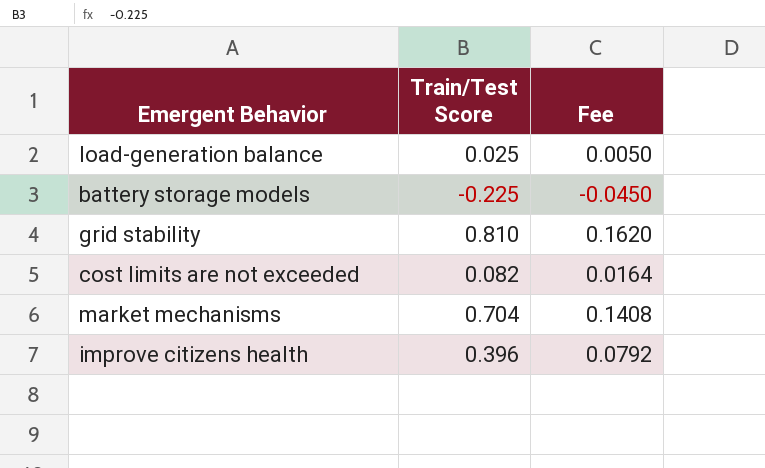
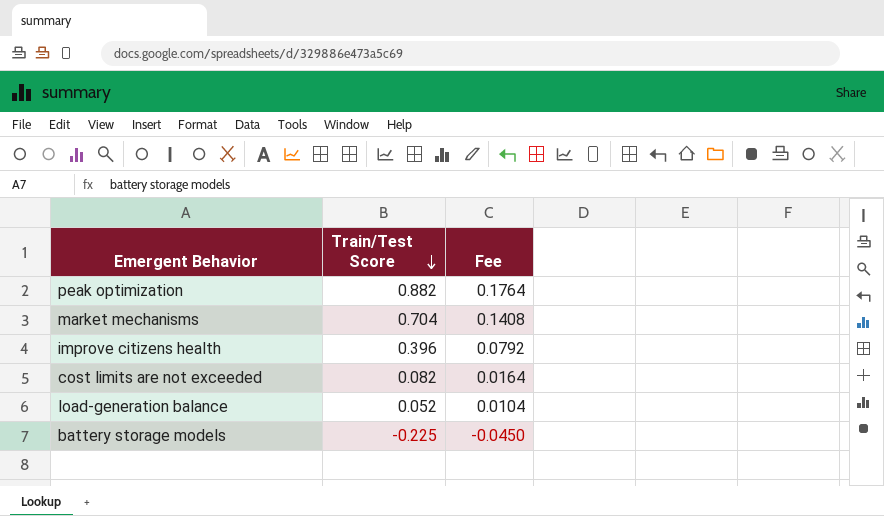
row order: none -> Train/Test Score descending
row grid stability: 0.810 | 0.1620 -> none
row peak optimization: none -> 0.882 | 0.1764
load-generation balance | Train/Test Score: 0.025 -> 0.052
load-generation balance | Fee: 0.0050 -> 0.0104

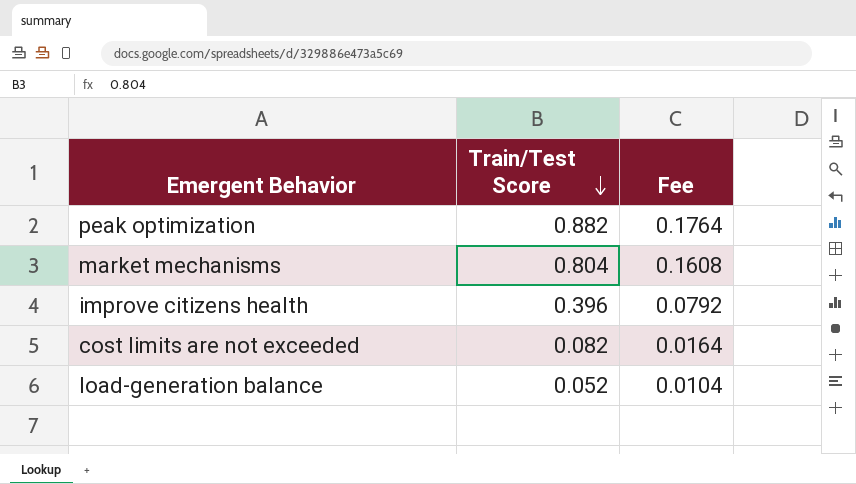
row battery storage models: -0.225 | -0.0450 -> none
market mechanisms | Train/Test Score: 0.704 -> 0.804
market mechanisms | Fee: 0.1408 -> 0.1608

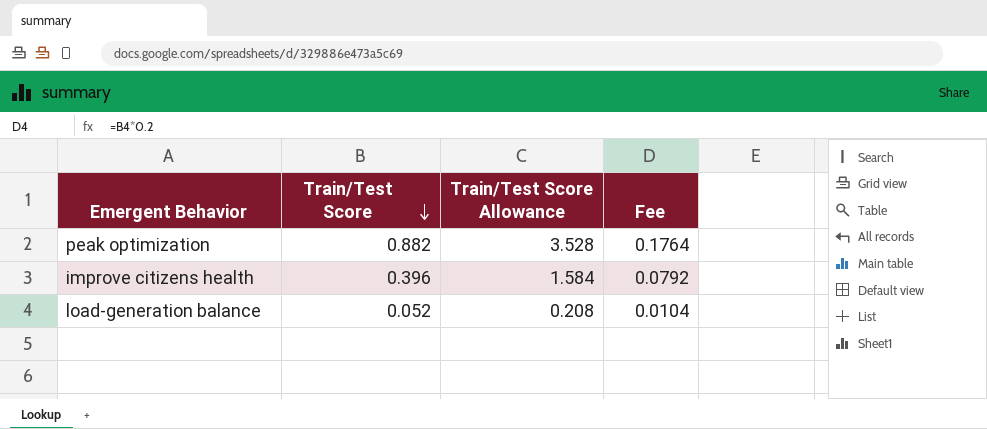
column Train/Test Score Allowance | formula: none -> [Train/Test Score] * 4
row market mechanisms: 0.804 | 0.1608 -> none
row cost limits are not exceeded: 0.082 | 0.0164 -> none

